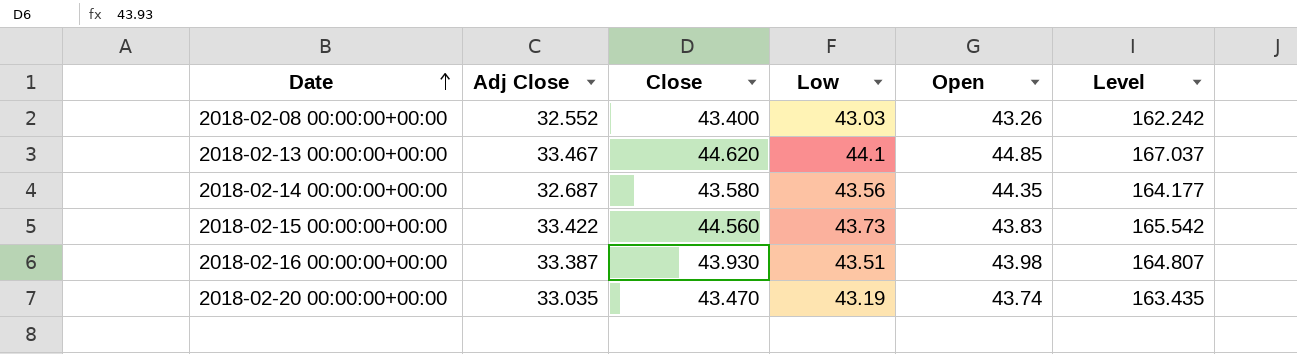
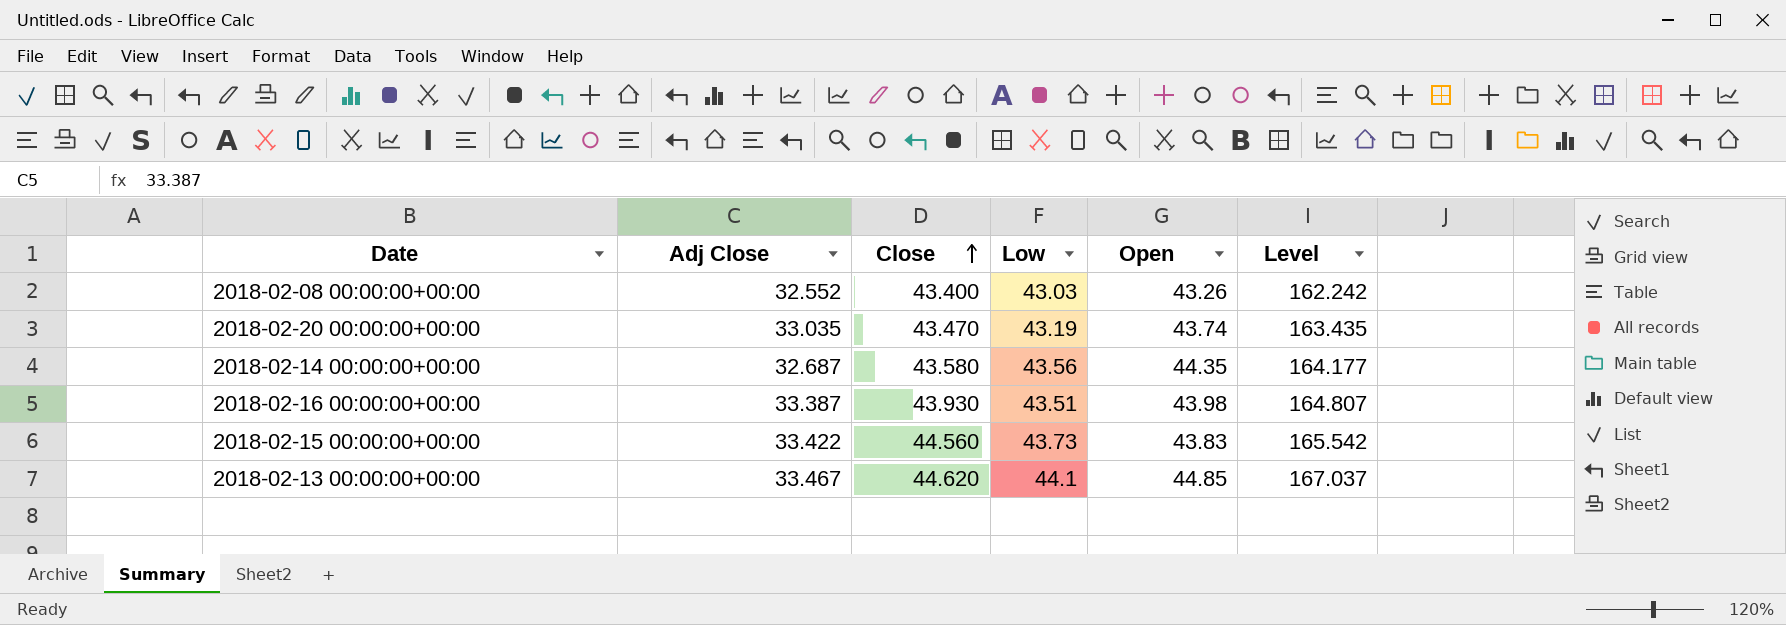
row order: Date ascending -> Close ascending

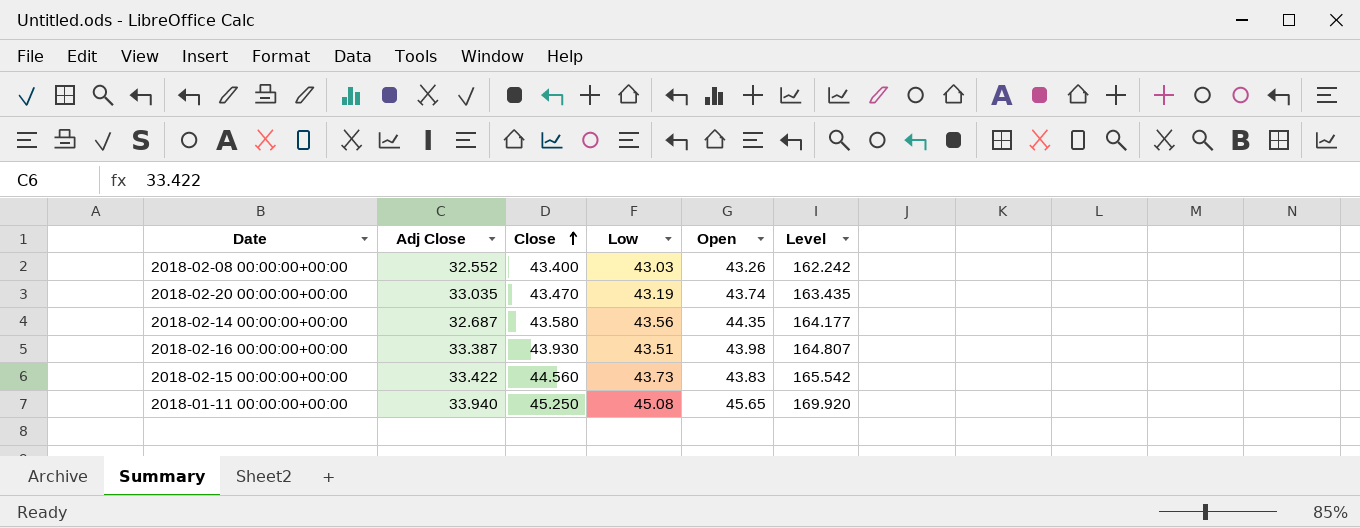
row 2018-02-13 00:00:00+00:00: 33.467 | 44.620 | 44.1 | 44.85 | 167.037 -> none
row 2018-01-11 00:00:00+00:00: none -> 33.940 | 45.250 | 45.08 | 45.65 | 169.920

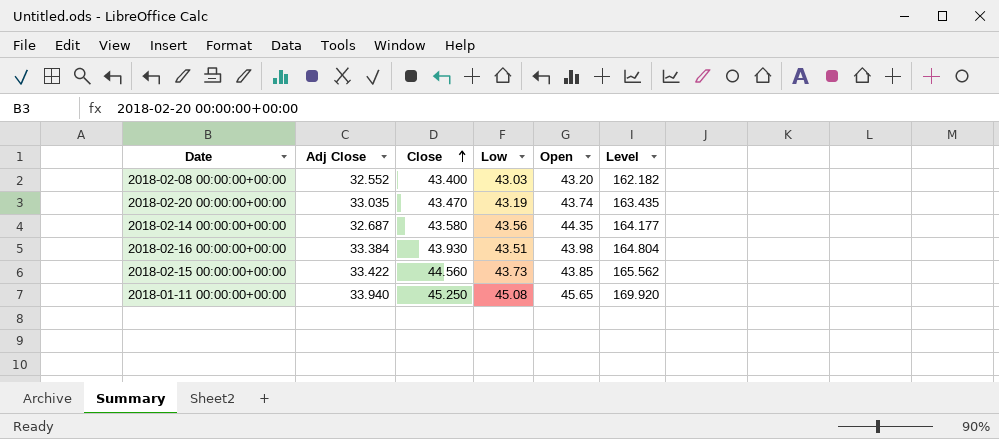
2018-02-08 00:00:00+00:00 | Open: 43.26 -> 43.20
2018-02-08 00:00:00+00:00 | Level: 162.242 -> 162.182
2018-02-16 00:00:00+00:00 | Adj Close: 33.387 -> 33.384
2018-02-16 00:00:00+00:00 | Level: 164.807 -> 164.804
2018-02-15 00:00:00+00:00 | Open: 43.83 -> 43.85
2018-02-15 00:00:00+00:00 | Level: 165.542 -> 165.562

